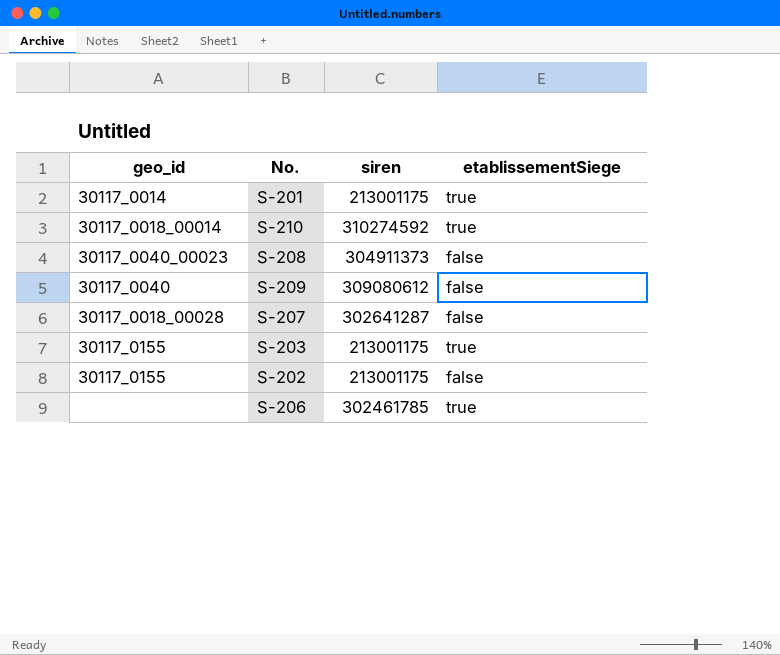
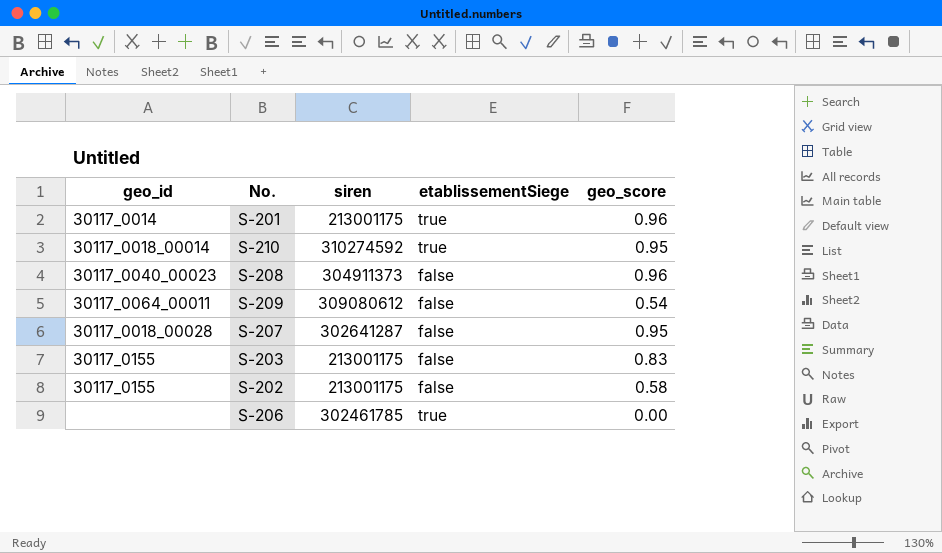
column geo_score | position: none -> 5
S-209 | geo_id: 30117_0040 -> 30117_0064_00011
S-203 | etablissementSiege: true -> false

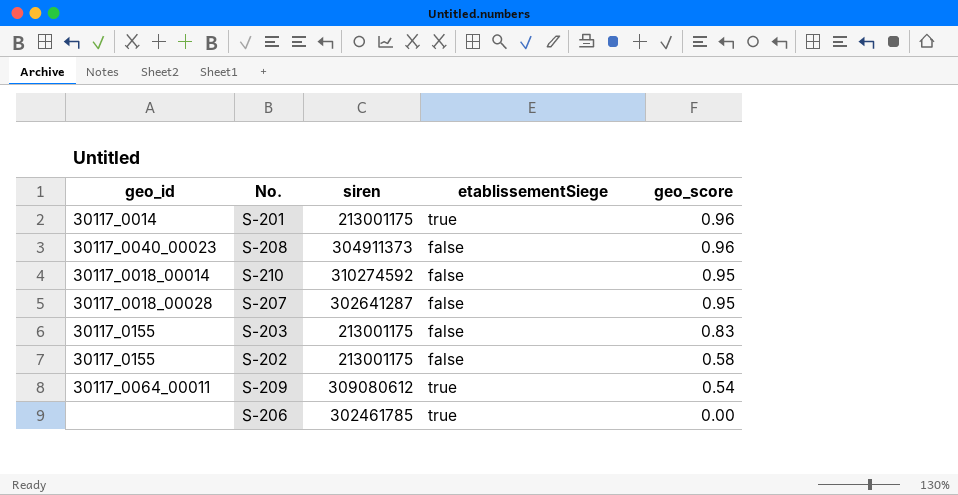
row order: none -> geo_score descending
S-210 | etablissementSiege: true -> false
S-209 | etablissementSiege: false -> true

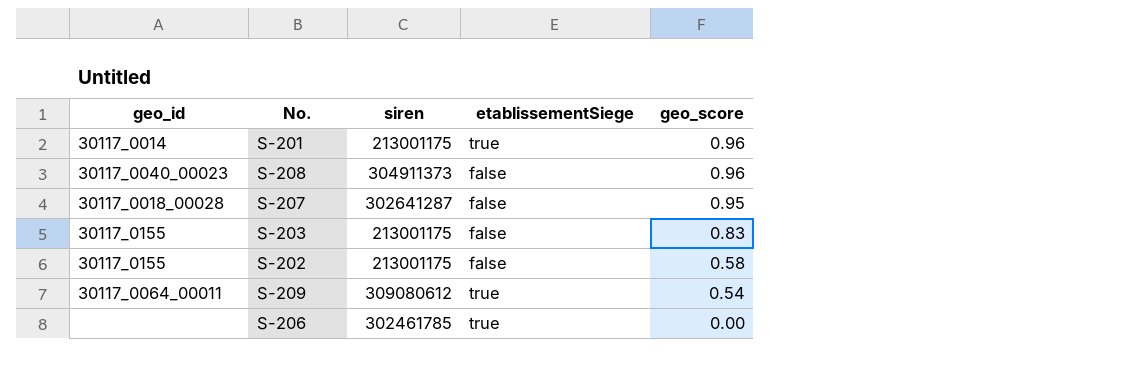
row S-210: 30117_0018_00014 | 310274592 | false | 0.95 -> none

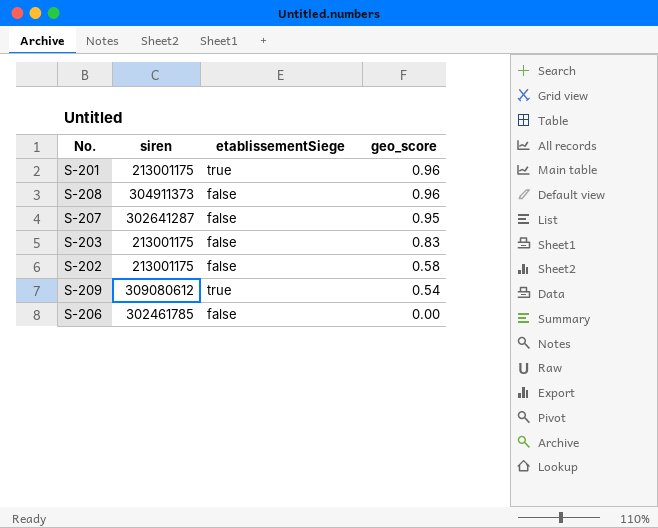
column geo_id | position: 1 -> none
S-206 | etablissementSiege: true -> false

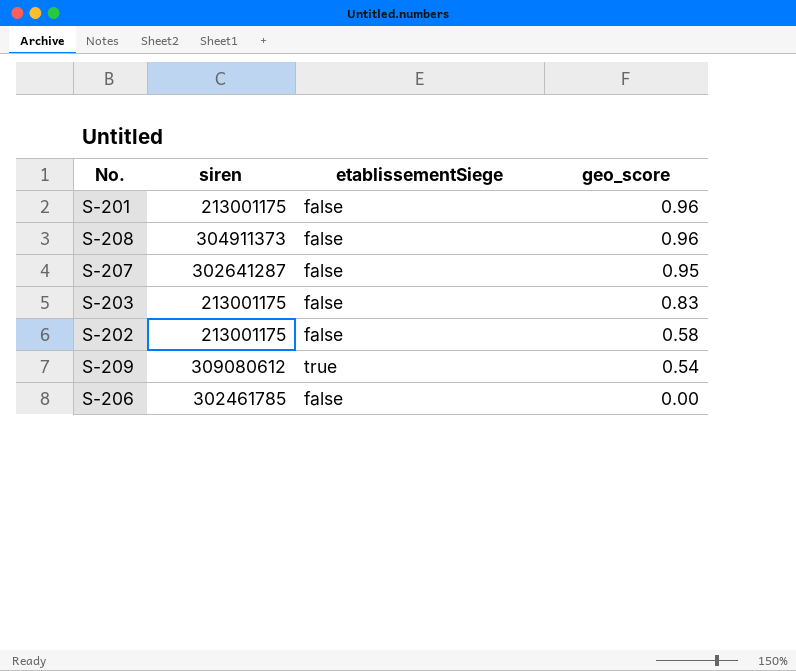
S-201 | etablissementSiege: true -> false

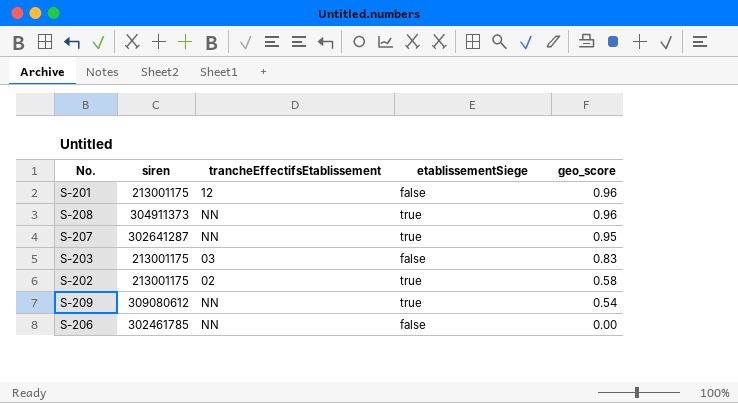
column trancheEffectifsEtablissement | position: none -> 3
S-208 | etablissementSiege: false -> true
S-207 | etablissementSiege: false -> true
S-202 | etablissementSiege: false -> true

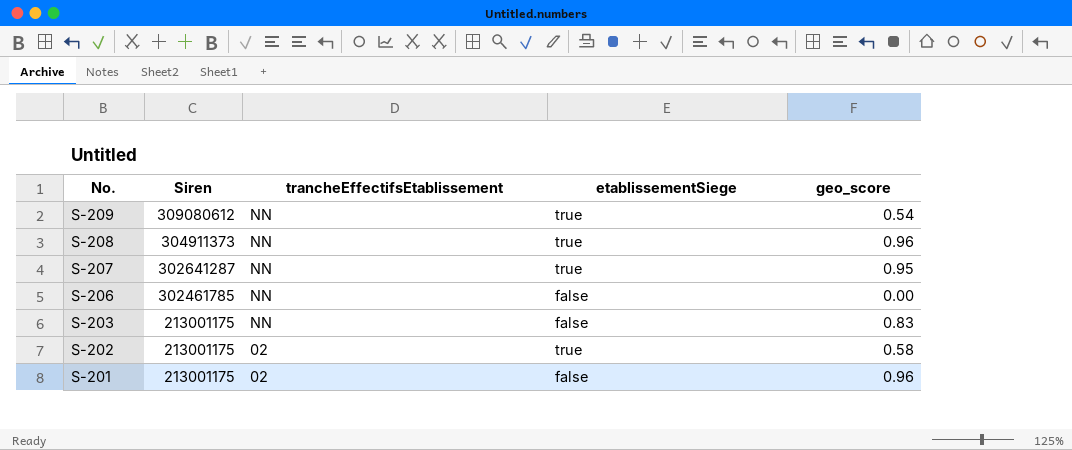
row order: geo_score descending -> No. descending
column name: siren -> Siren
S-203 | trancheEffectifsEtablissement: 03 -> NN
S-201 | trancheEffectifsEtablissement: 12 -> 02

